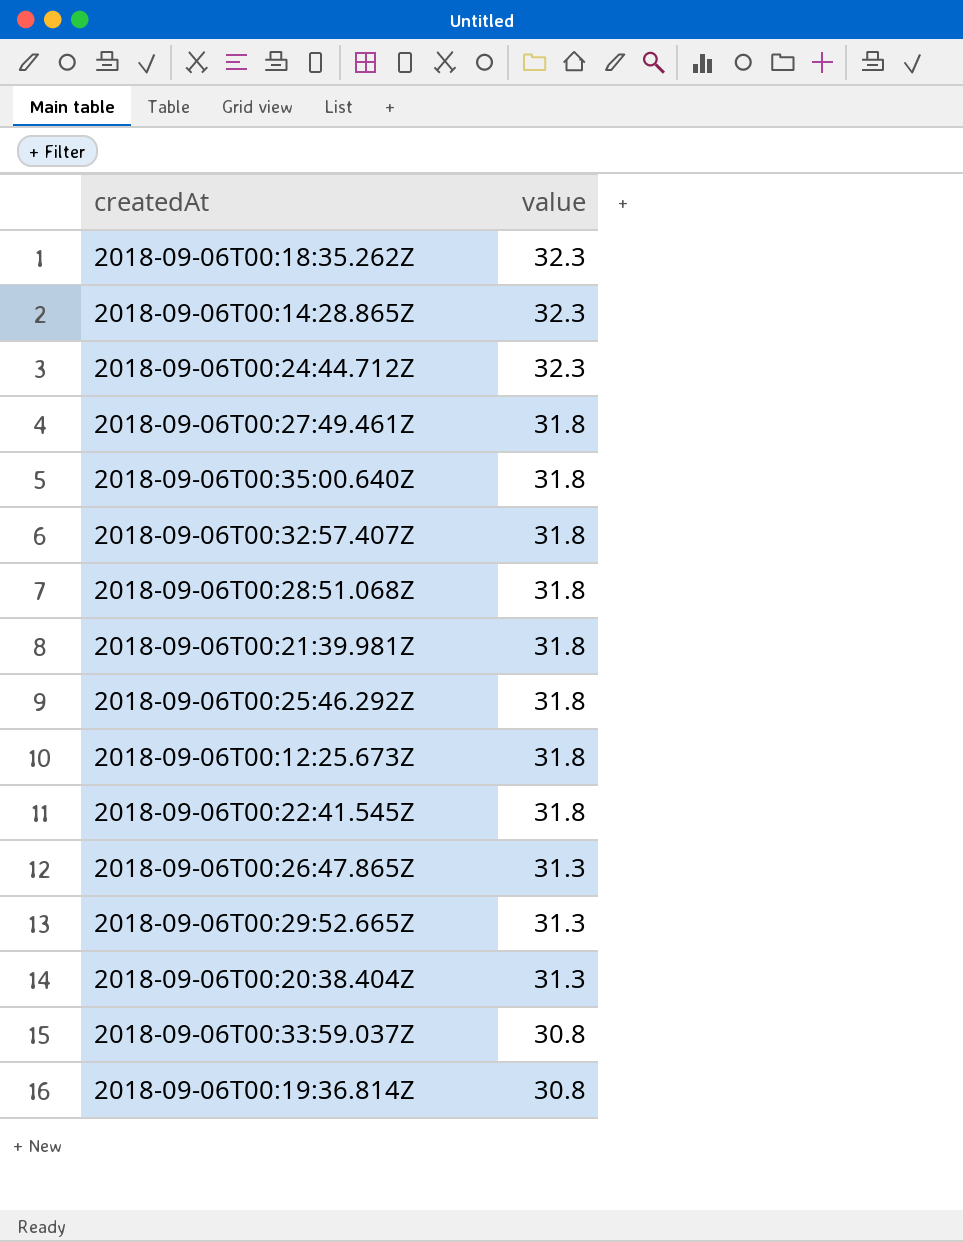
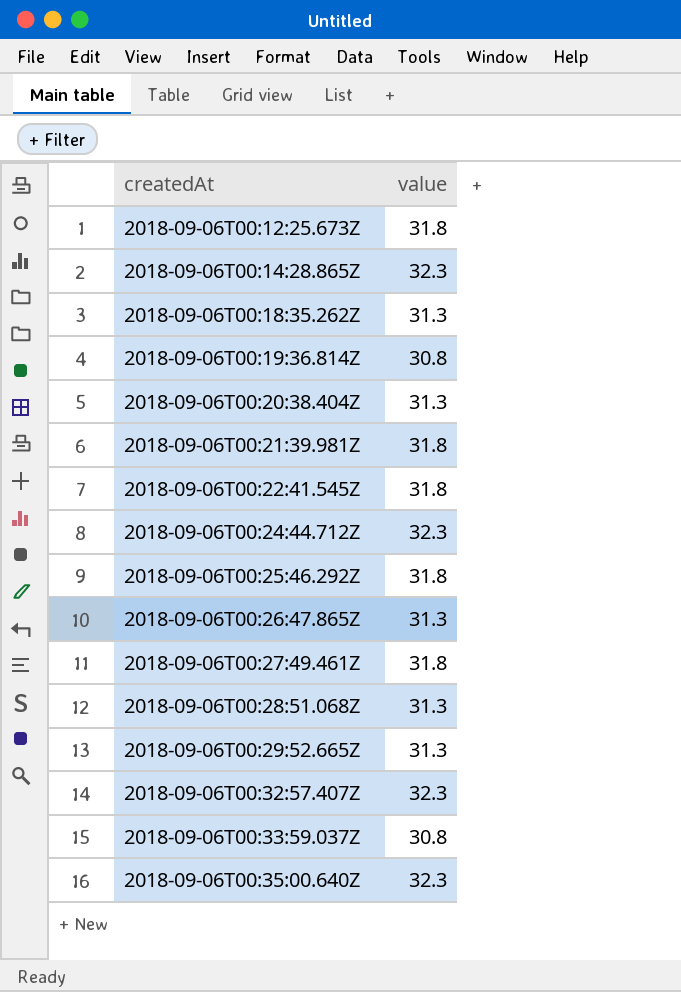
row order: value descending -> createdAt ascending
2018-09-06T00:18:35.262Z | value: 32.3 -> 31.3
2018-09-06T00:28:51.068Z | value: 31.8 -> 31.3
2018-09-06T00:32:57.407Z | value: 31.8 -> 32.3
2018-09-06T00:35:00.640Z | value: 31.8 -> 32.3

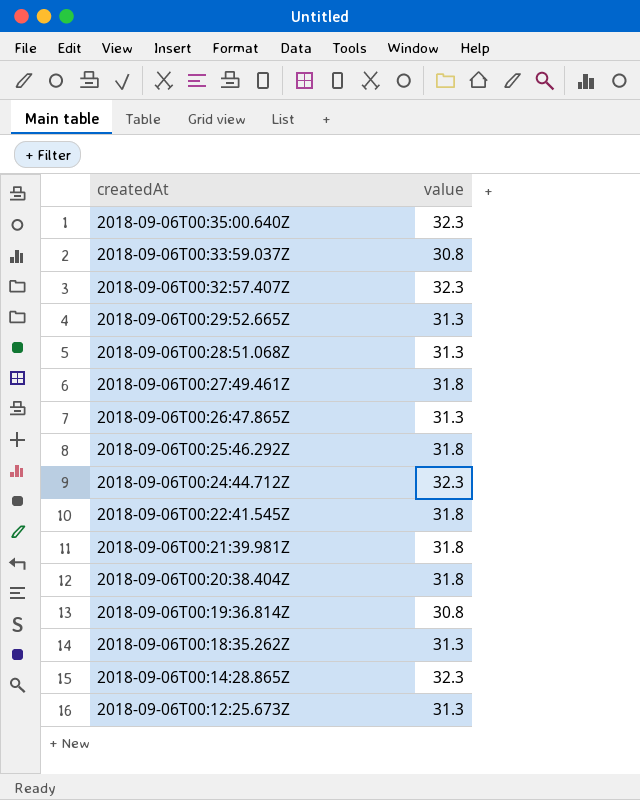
row order: createdAt ascending -> createdAt descending
2018-09-06T00:20:38.404Z | value: 31.3 -> 31.8
2018-09-06T00:12:25.673Z | value: 31.8 -> 31.3

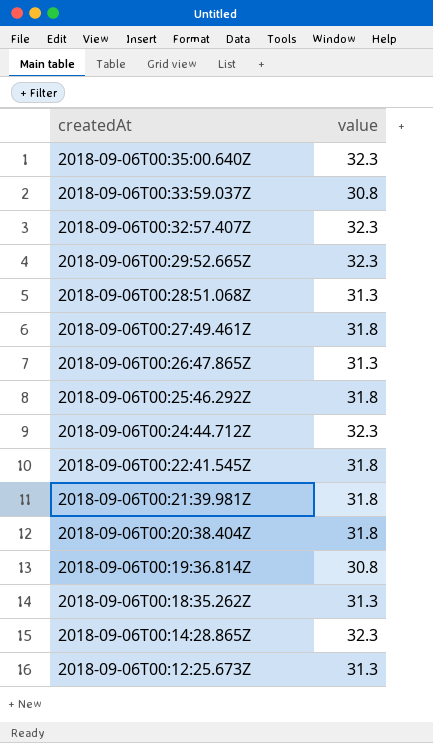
2018-09-06T00:29:52.665Z | value: 31.3 -> 32.3

